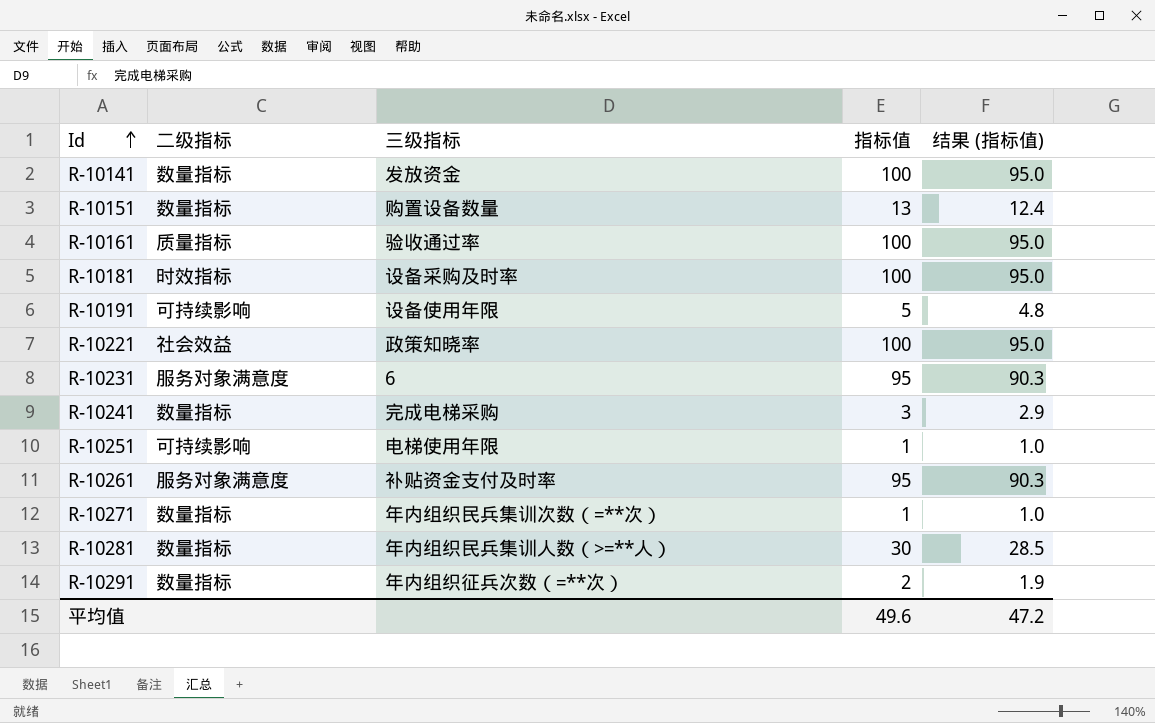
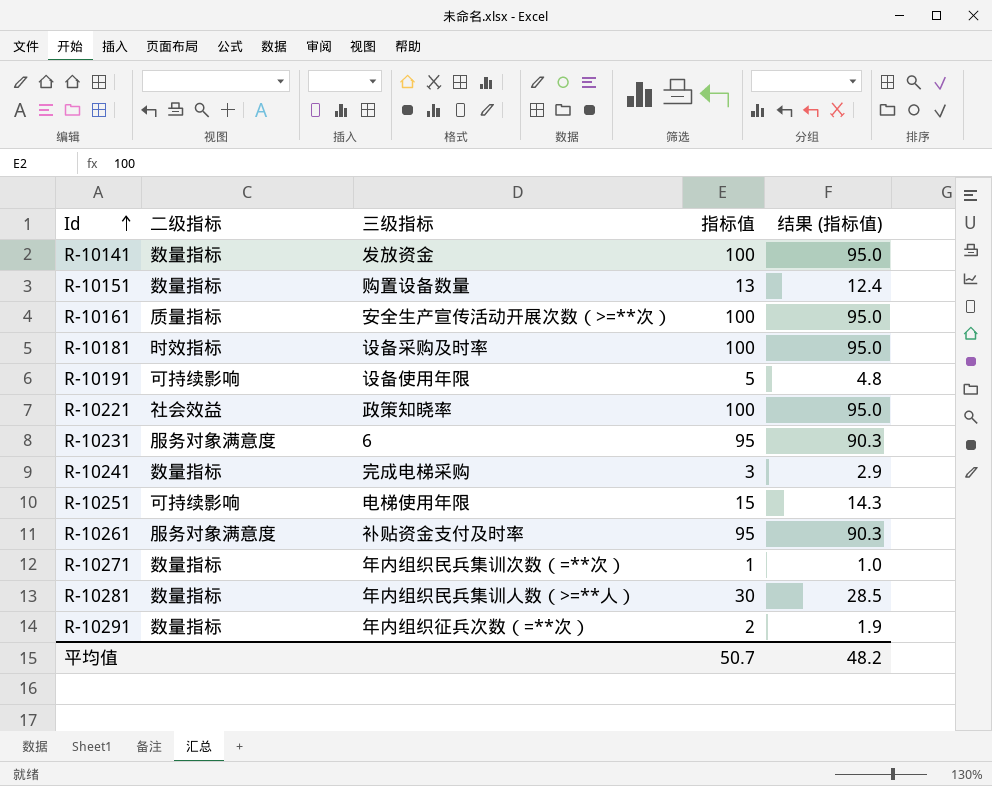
R-10161 | 三级指标: 验收通过率 -> 安全生产宣传活动开展次数（>=**次）
R-10251 | 指标值: 1 -> 15
R-10251 | 结果 (指标值): 1.0 -> 14.3
平均值 | 指标值: 49.6 -> 50.7
平均值 | 结果 (指标值): 47.2 -> 48.2

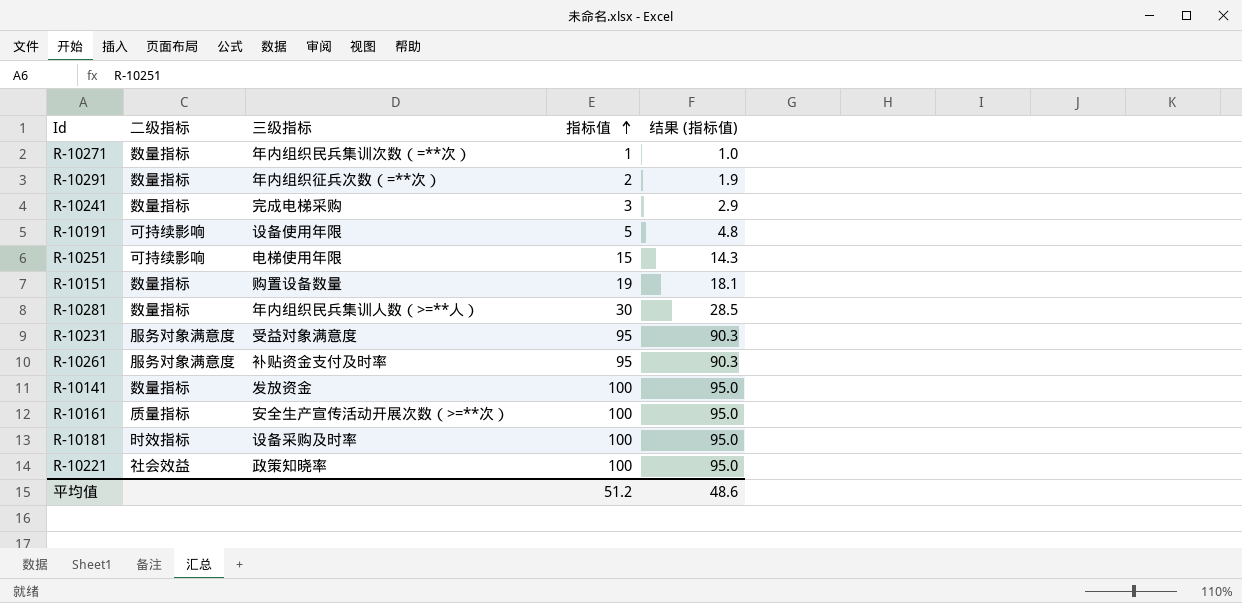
row order: Id ascending -> 指标值 ascending
R-10151 | 指标值: 13 -> 19
R-10151 | 结果 (指标值): 12.4 -> 18.1
R-10231 | 三级指标: 6 -> 受益对象满意度
平均值 | 指标值: 50.7 -> 51.2
平均值 | 结果 (指标值): 48.2 -> 48.6

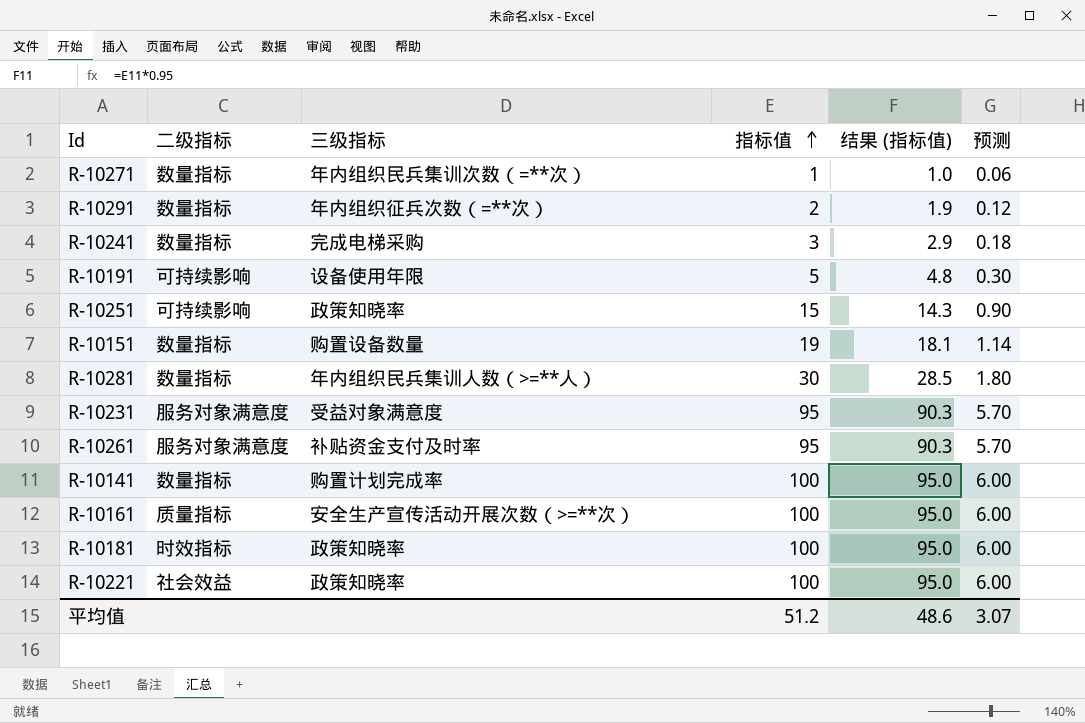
column 预测 | formula: none -> [指标值] * 0.06
R-10251 | 三级指标: 电梯使用年限 -> 政策知晓率
R-10141 | 三级指标: 发放资金 -> 购置计划完成率
R-10181 | 三级指标: 设备采购及时率 -> 政策知晓率

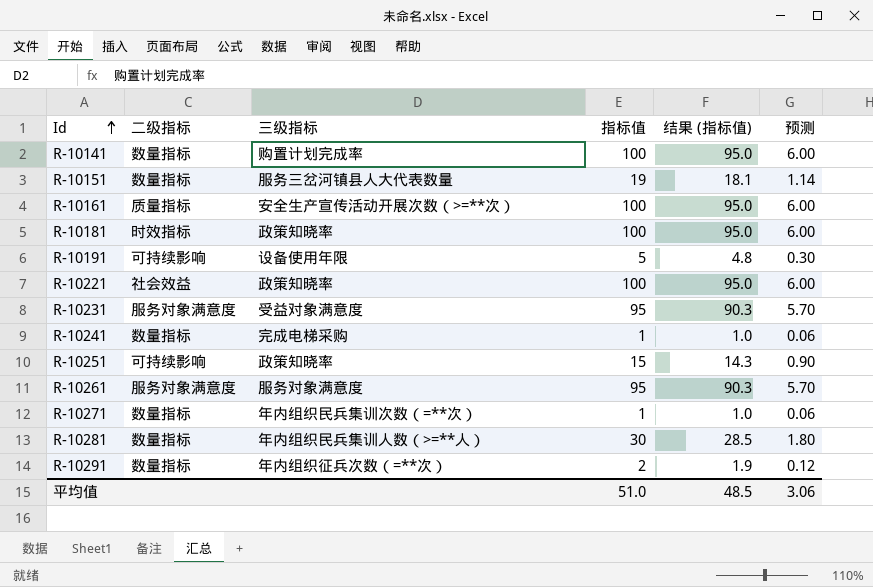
row order: 指标值 ascending -> Id ascending
R-10151 | 三级指标: 购置设备数量 -> 服务三岔河镇县人大代表数量
R-10241 | 指标值: 3 -> 1
R-10241 | 结果 (指标值): 2.9 -> 1.0
R-10241 | 预测: 0.18 -> 0.06
R-10261 | 三级指标: 补贴资金支付及时率 -> 服务对象满意度
平均值 | 指标值: 51.2 -> 51.0
平均值 | 结果 (指标值): 48.6 -> 48.5
平均值 | 预测: 3.07 -> 3.06

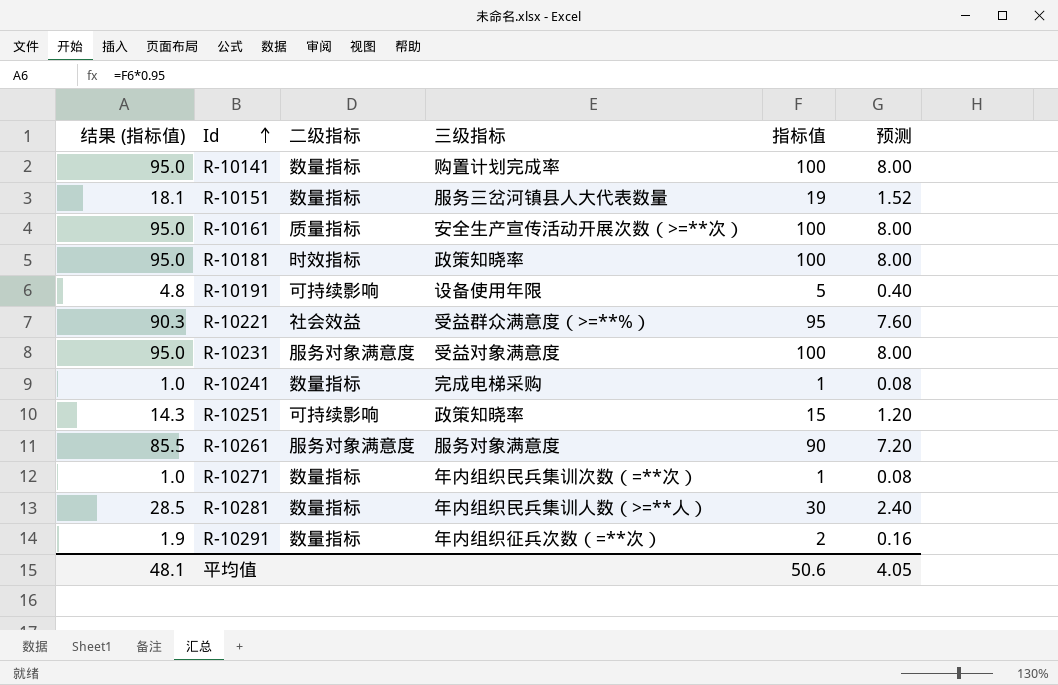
column 结果 (指标值) | position: 5 -> 1
column 预测 | formula: [指标值] * 0.06 -> [指标值] * 0.08
R-10221 | 结果 (指标值): 95.0 -> 90.3
R-10221 | 三级指标: 政策知晓率 -> 受益群众满意度（>=**%）
R-10221 | 指标值: 100 -> 95
R-10231 | 结果 (指标值): 90.3 -> 95.0
R-10231 | 指标值: 95 -> 100
R-10261 | 结果 (指标值): 90.3 -> 85.5
R-10261 | 指标值: 95 -> 90
平均值 | 结果 (指标值): 48.5 -> 48.1
平均值 | 指标值: 51.0 -> 50.6
平均值 | 预测: 3.06 -> 4.05

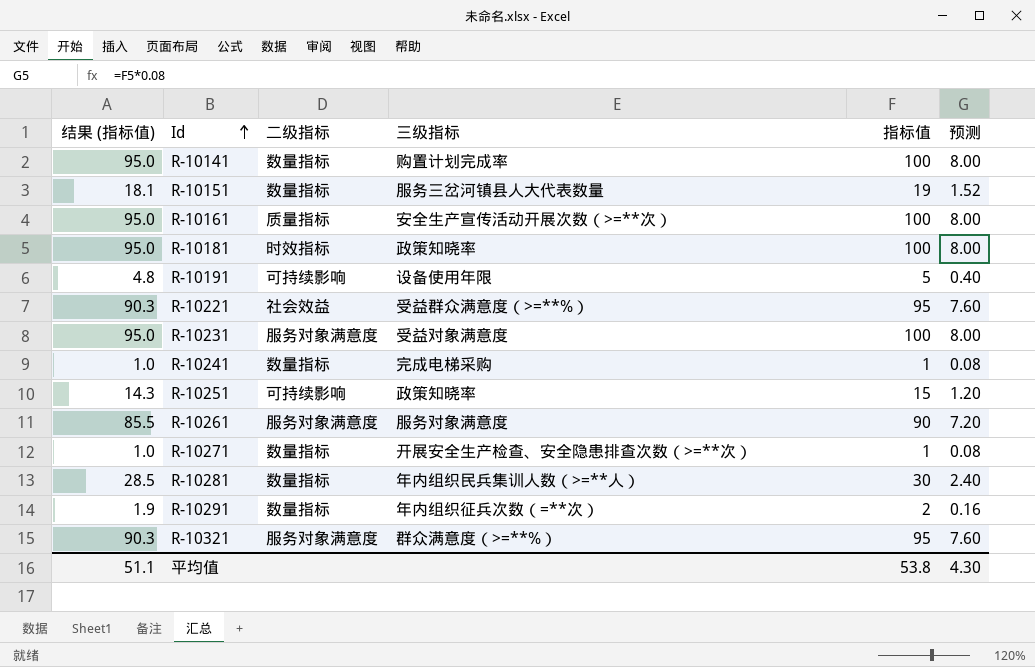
R-10271 | 三级指标: 年内组织民兵集训次数（=**次） -> 开展安全生产检查、安全隐患排查次数（>=**次）
row R-10321: none -> 90.3 | 服务对象满意度 | 群众满意度（>=**%） | 95 | 7.60
平均值 | 结果 (指标值): 48.1 -> 51.1
平均值 | 指标值: 50.6 -> 53.8
平均值 | 预测: 4.05 -> 4.30

